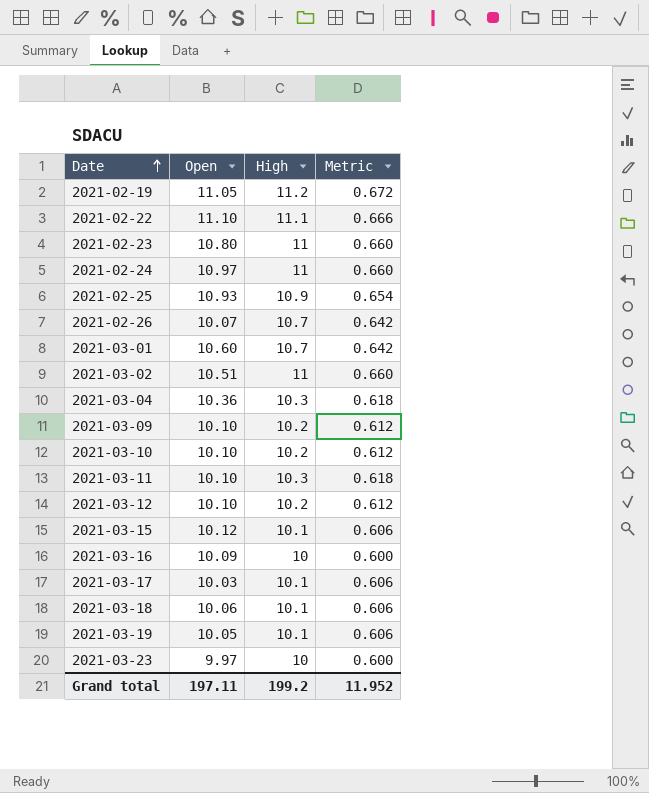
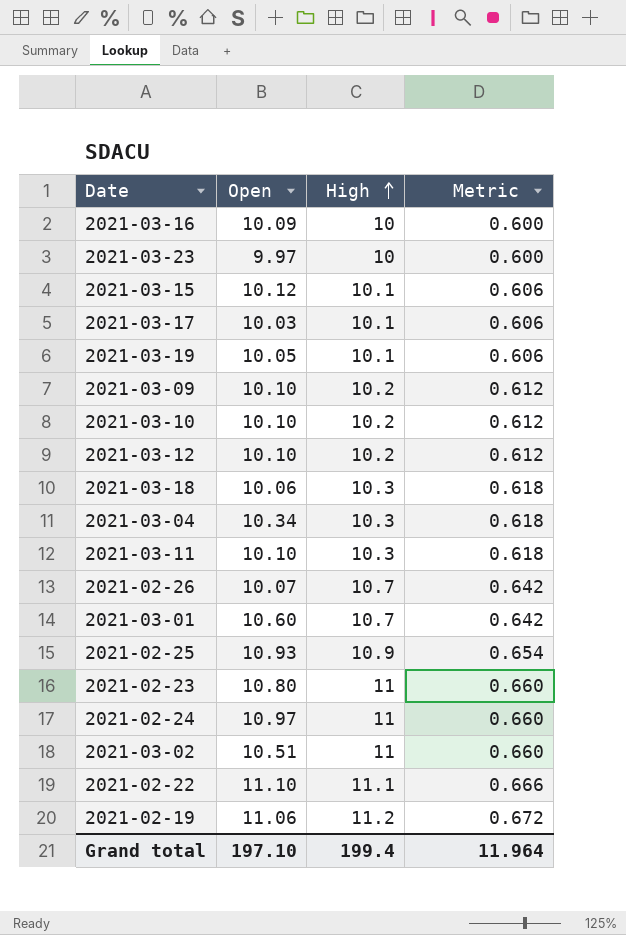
row order: Date ascending -> High ascending
2021-03-18 | High: 10.1 -> 10.3
2021-03-18 | Metric: 0.606 -> 0.618
2021-03-04 | Open: 10.36 -> 10.34
2021-02-19 | Open: 11.05 -> 11.06
Grand total | Open: 197.11 -> 197.10
Grand total | High: 199.2 -> 199.4
Grand total | Metric: 11.952 -> 11.964

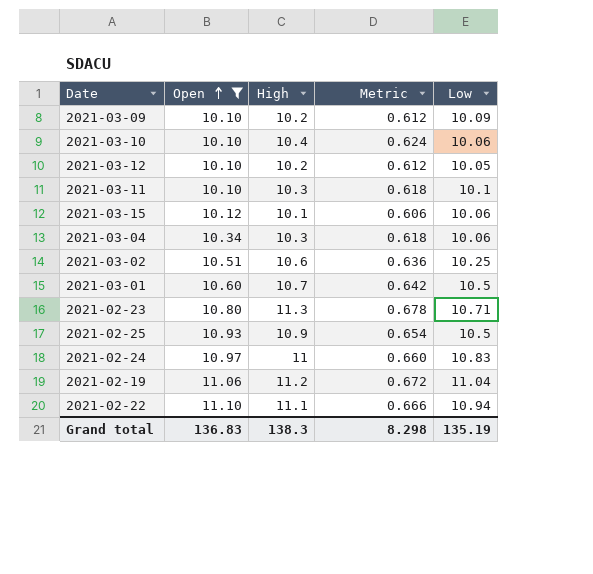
filter: none -> Open >= 10.10
row order: High ascending -> Open ascending
column Low | position: none -> 5
2021-03-10 | High: 10.2 -> 10.4
2021-03-10 | Metric: 0.612 -> 0.624
2021-03-02 | High: 11 -> 10.6
2021-03-02 | Metric: 0.660 -> 0.636
2021-02-23 | High: 11 -> 11.3
2021-02-23 | Metric: 0.660 -> 0.678
Grand total | Open: 197.10 -> 136.83
Grand total | High: 199.4 -> 138.3
Grand total | Metric: 11.964 -> 8.298

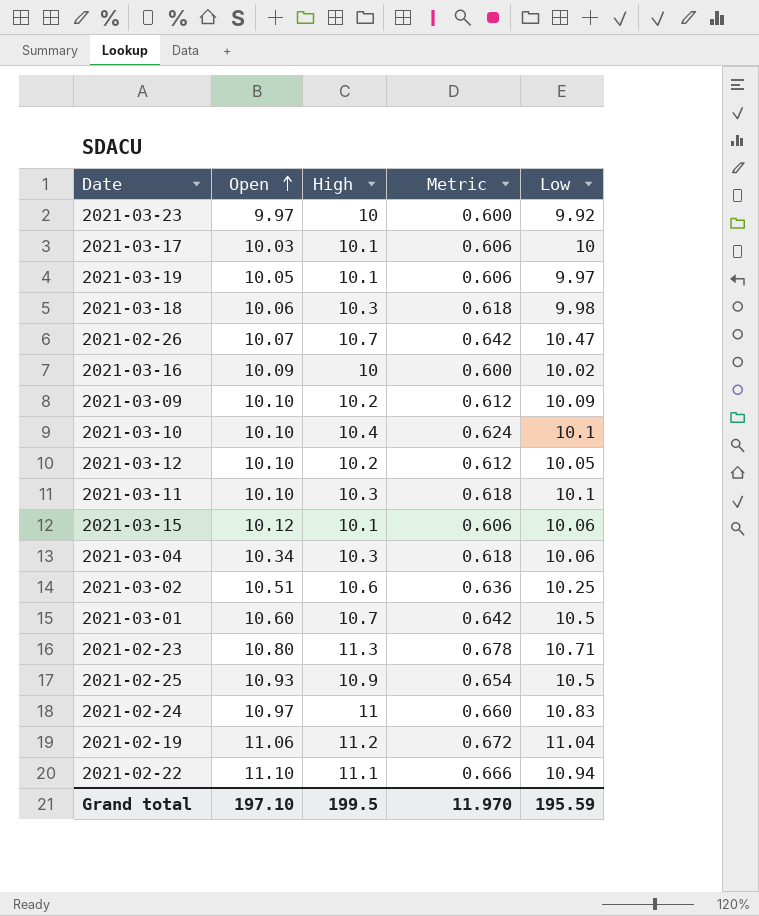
filter: Open >= 10.10 -> none
2021-03-10 | Low: 10.06 -> 10.1
Grand total | Open: 136.83 -> 197.10
Grand total | High: 138.3 -> 199.5
Grand total | Metric: 8.298 -> 11.970
Grand total | Low: 135.19 -> 195.59

